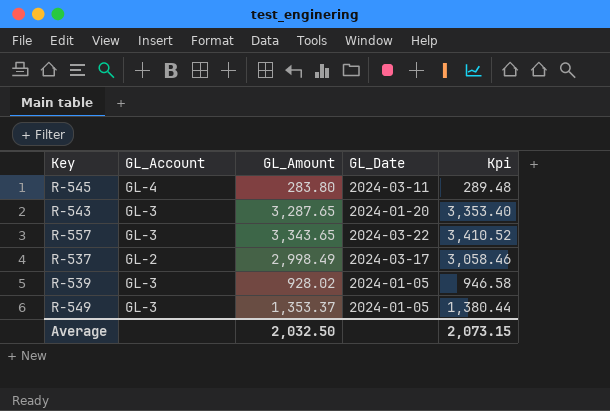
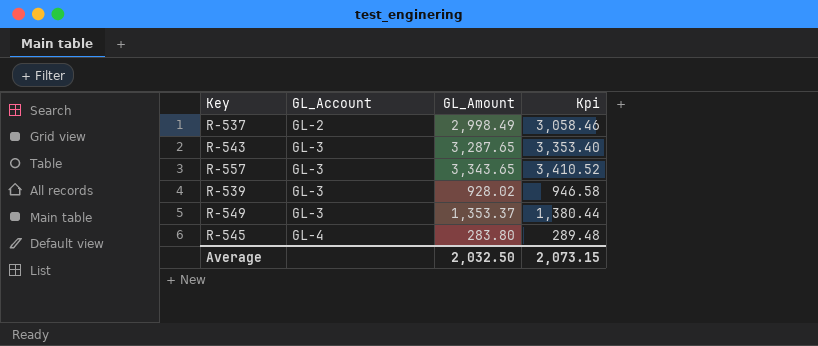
row order: none -> GL_Account ascending
column GL_Date | position: 4 -> none

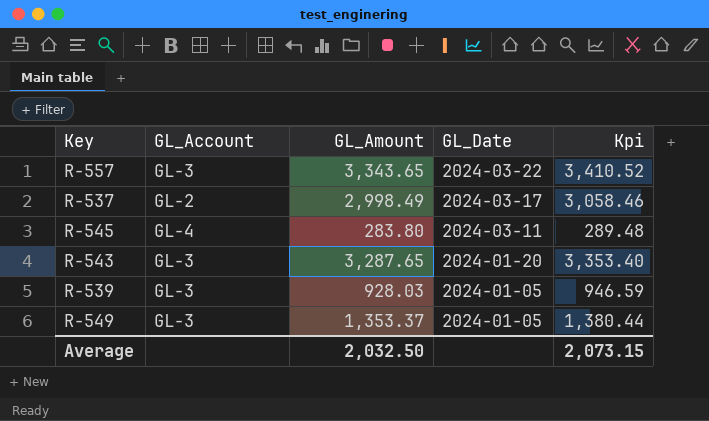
row order: GL_Account ascending -> GL_Date descending
column GL_Date | position: none -> 4
R-539 | GL_Amount: 928.02 -> 928.03
R-539 | Kpi: 946.58 -> 946.59

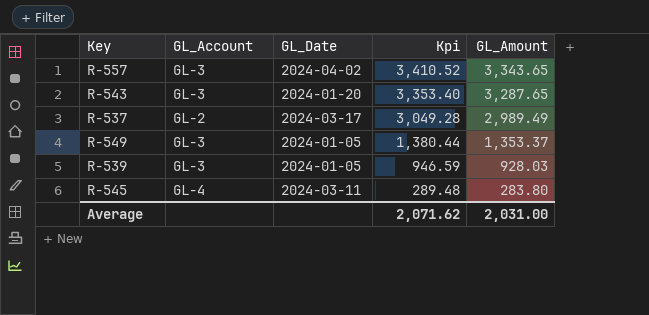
row order: GL_Date descending -> Kpi descending
column GL_Amount | position: 3 -> 5
R-557 | GL_Date: 2024-03-22 -> 2024-04-02
R-537 | Kpi: 3,058.46 -> 3,049.28
R-537 | GL_Amount: 2,998.49 -> 2,989.49
Average | Kpi: 2,073.15 -> 2,071.62
Average | GL_Amount: 2,032.50 -> 2,031.00

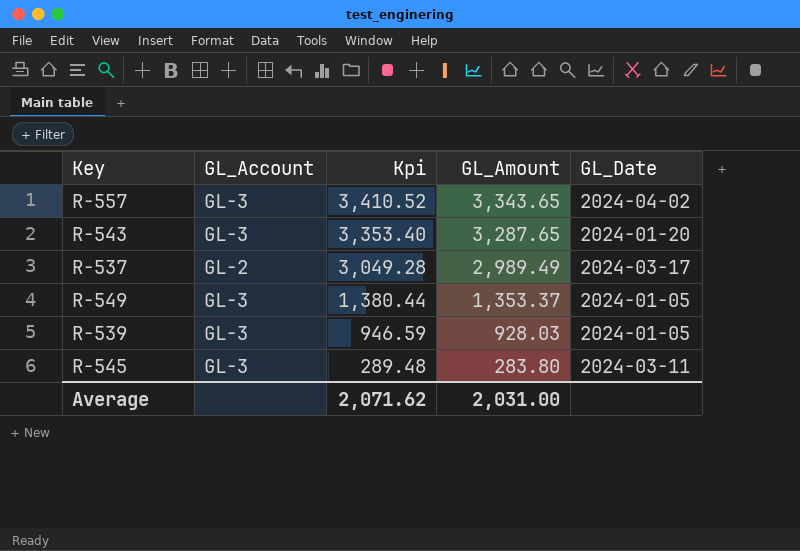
column GL_Date | position: 3 -> 5
R-545 | GL_Account: GL-4 -> GL-3

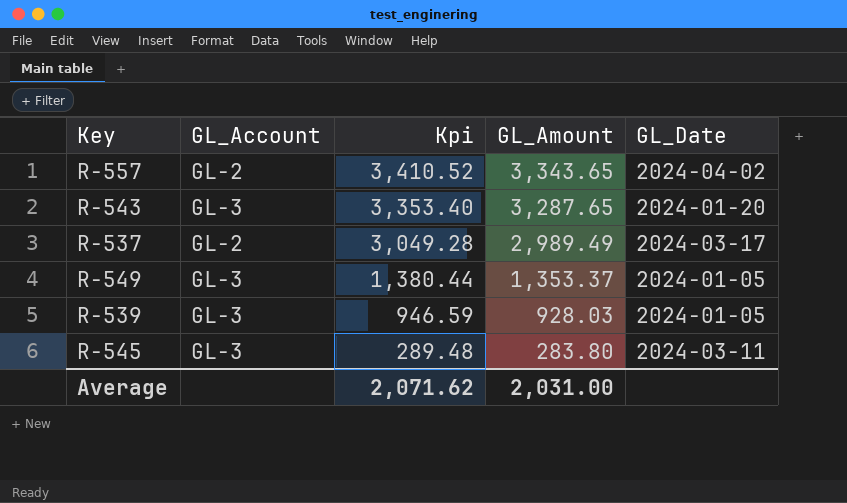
R-557 | GL_Account: GL-3 -> GL-2

